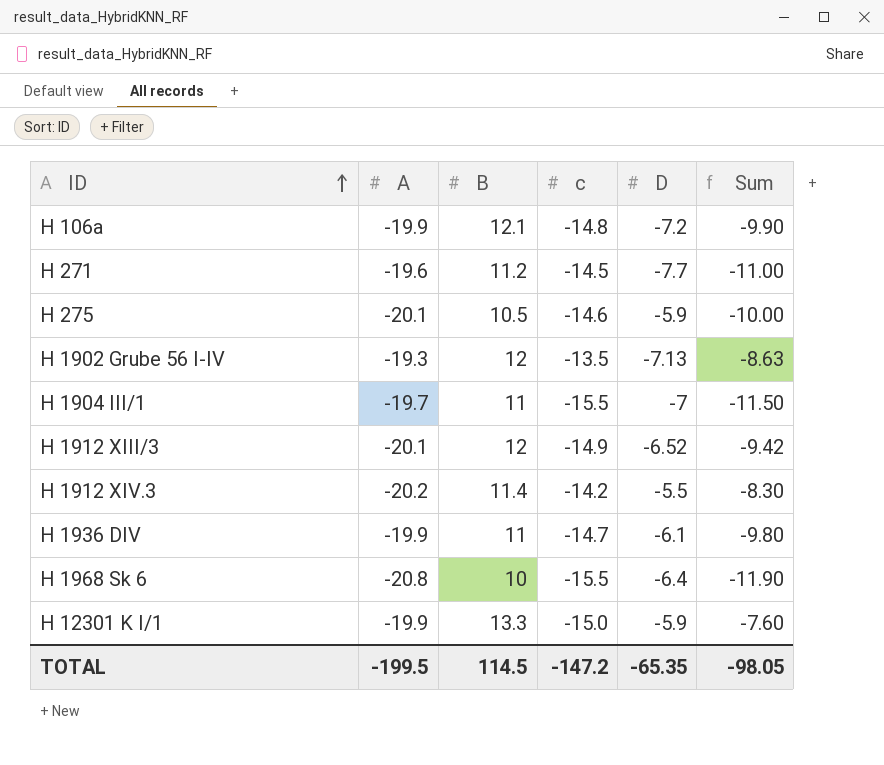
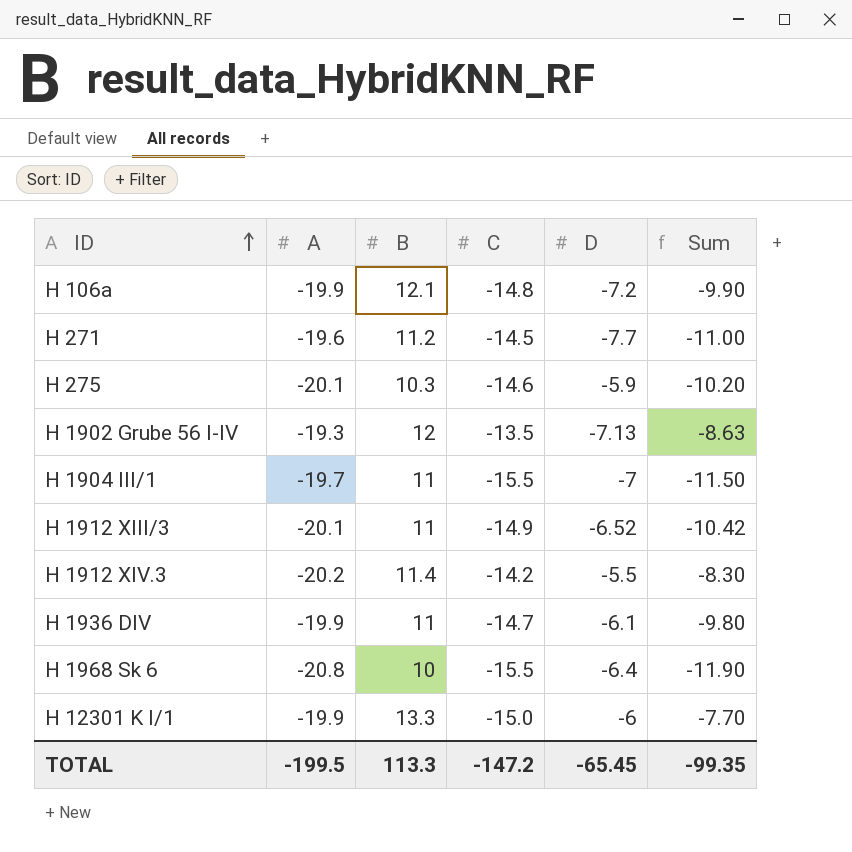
column name: c -> C
H 275 | B: 10.5 -> 10.3
H 275 | Sum: -10.00 -> -10.20
H 1912 XIII/3 | B: 12 -> 11
H 1912 XIII/3 | Sum: -9.42 -> -10.42
H 12301 K I/1 | D: -5.9 -> -6
H 12301 K I/1 | Sum: -7.60 -> -7.70
TOTAL | B: 114.5 -> 113.3
TOTAL | D: -65.35 -> -65.45
TOTAL | Sum: -98.05 -> -99.35

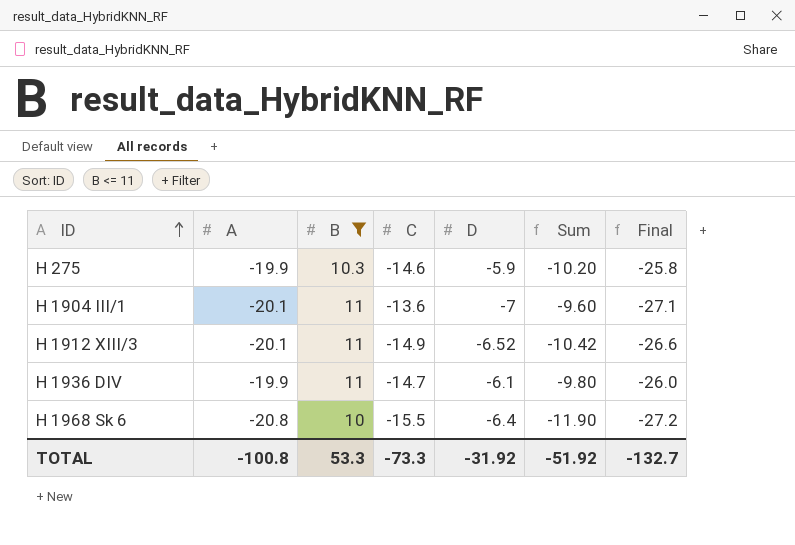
filter: none -> B <= 11
column Final | formula: none -> [A] + [D]
H 275 | A: -20.1 -> -19.9
H 1904 III/1 | A: -19.7 -> -20.1
H 1904 III/1 | C: -15.5 -> -13.6
H 1904 III/1 | Sum: -11.50 -> -9.60
TOTAL | A: -199.5 -> -100.8
TOTAL | B: 113.3 -> 53.3
TOTAL | C: -147.2 -> -73.3
TOTAL | D: -65.45 -> -31.92
TOTAL | Sum: -99.35 -> -51.92

